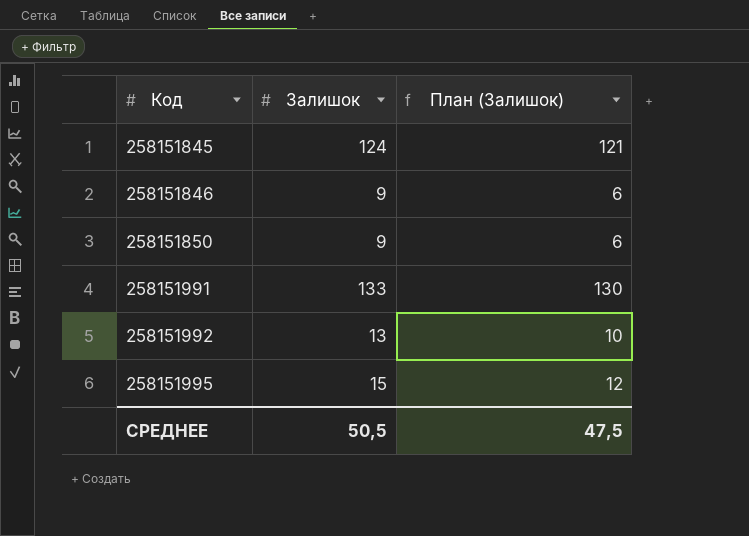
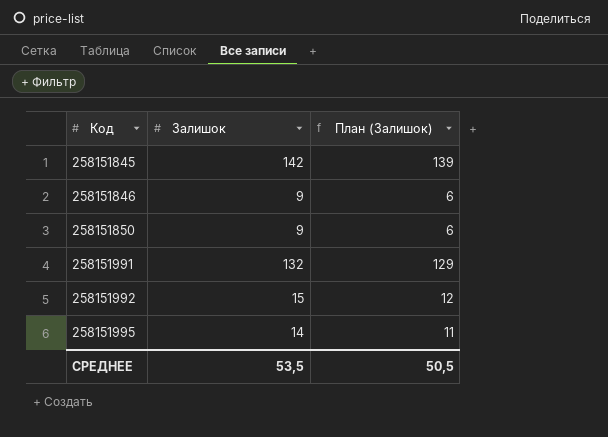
258151845 | Залишок: 124 -> 142
258151845 | План (Залишок): 121 -> 139
258151991 | Залишок: 133 -> 132
258151991 | План (Залишок): 130 -> 129
258151992 | Залишок: 13 -> 15
258151992 | План (Залишок): 10 -> 12
258151995 | Залишок: 15 -> 14
258151995 | План (Залишок): 12 -> 11
СРЕДНЕЕ | Залишок: 50,5 -> 53,5
СРЕДНЕЕ | План (Залишок): 47,5 -> 50,5

